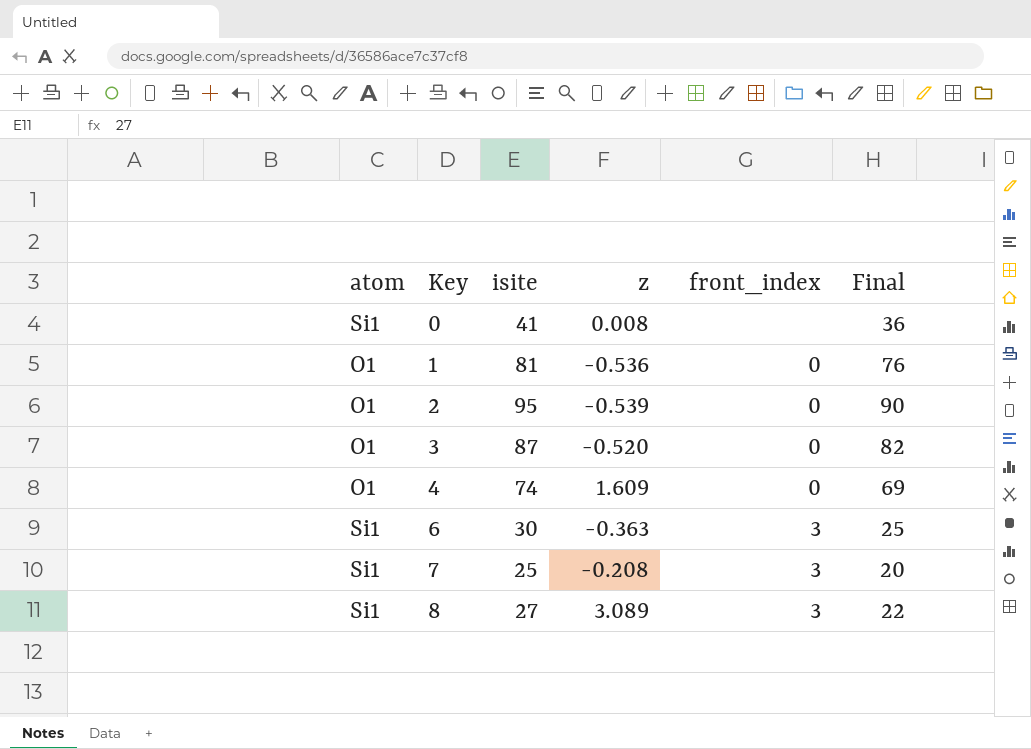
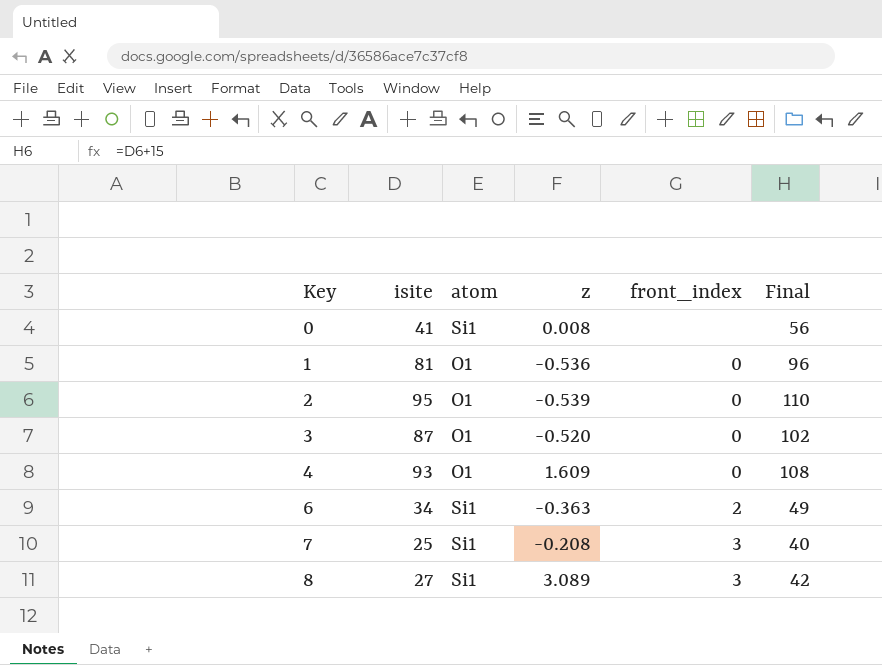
column atom | position: 1 -> 3
column Final | formula: [isite] - 5 -> [isite] + 15
4 | isite: 74 -> 93
6 | isite: 30 -> 34
6 | front_index: 3 -> 2

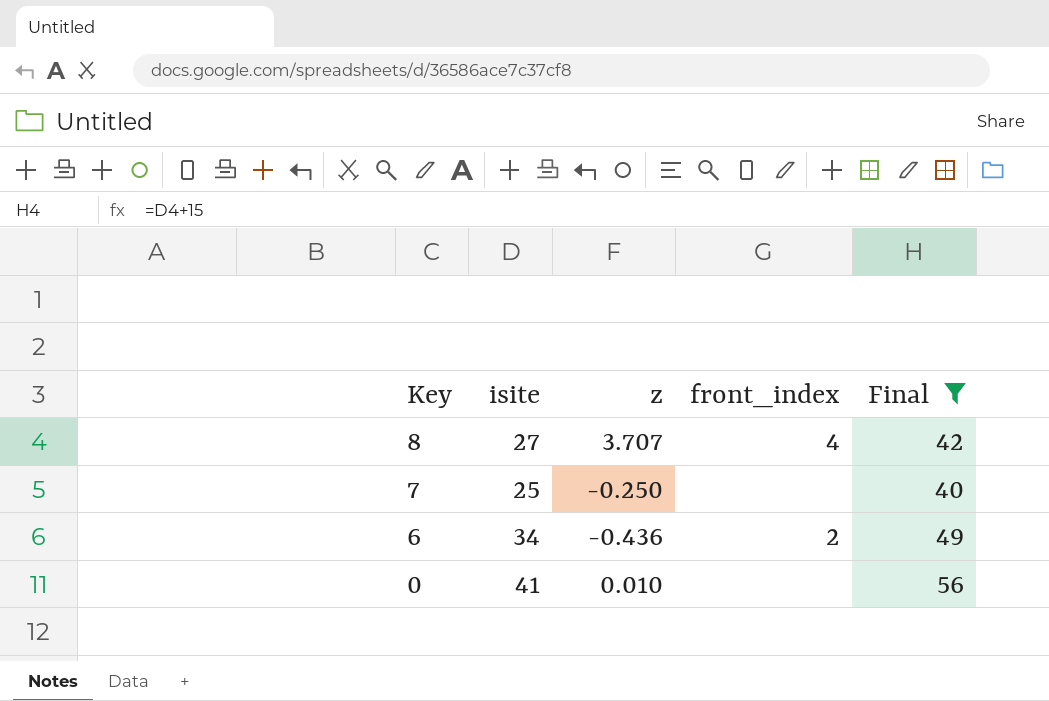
filter: none -> Final <= 56
row order: Key ascending -> Key descending
column atom | position: 3 -> none
8 | z: 3.089 -> 3.707
8 | front_index: 3 -> 4
7 | z: -0.208 -> -0.250
7 | front_index: 3 -> none
6 | z: -0.363 -> -0.436
0 | z: 0.008 -> 0.010

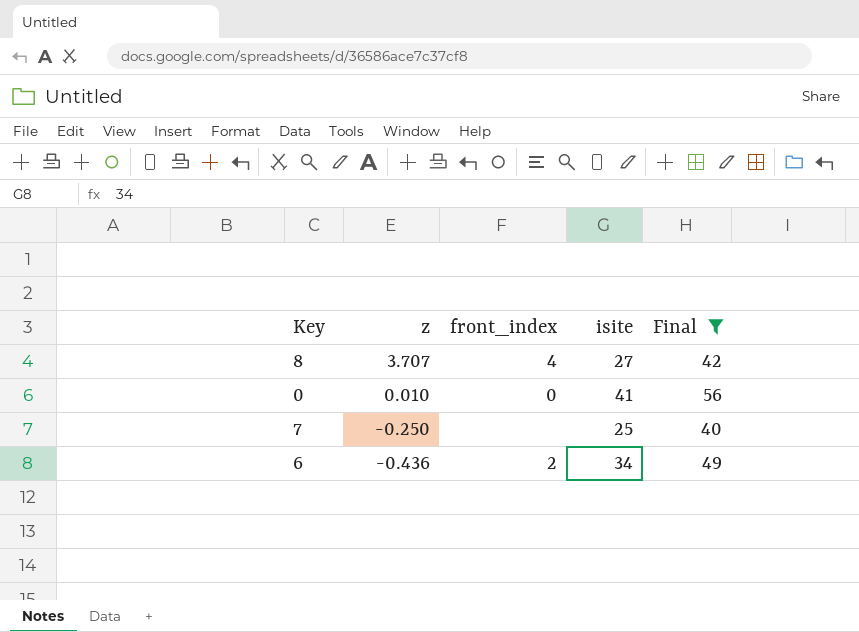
row order: Key descending -> z descending
column isite | position: 2 -> 4
0 | front_index: none -> 0

